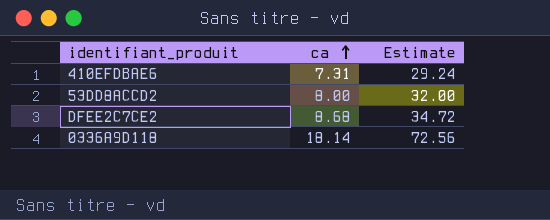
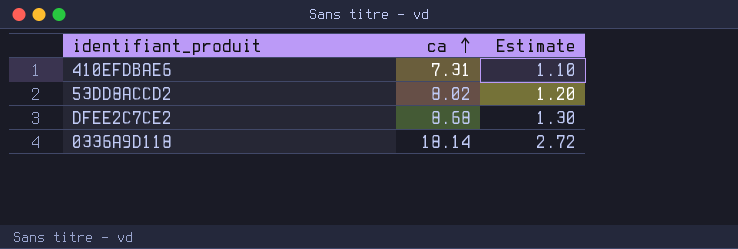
column Estimate | formula: [ca] * 4 -> [ca] * 0.15
53DD8ACCD2 | ca: 8.00 -> 8.02

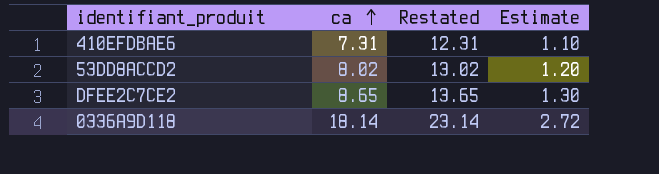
column Restated | formula: none -> [ca] + 5
DFEE2C7CE2 | ca: 8.68 -> 8.65

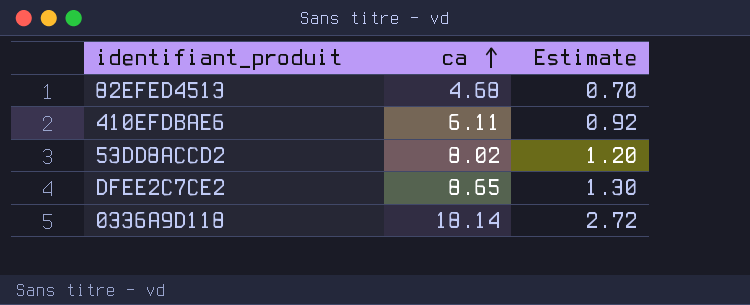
column Restated | formula: [ca] + 5 -> none
row 82EFED4513: none -> 4.68 | 0.70
410EFDBAE6 | ca: 7.31 -> 6.11
410EFDBAE6 | Estimate: 1.10 -> 0.92

